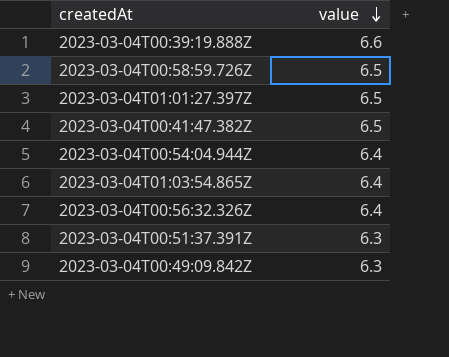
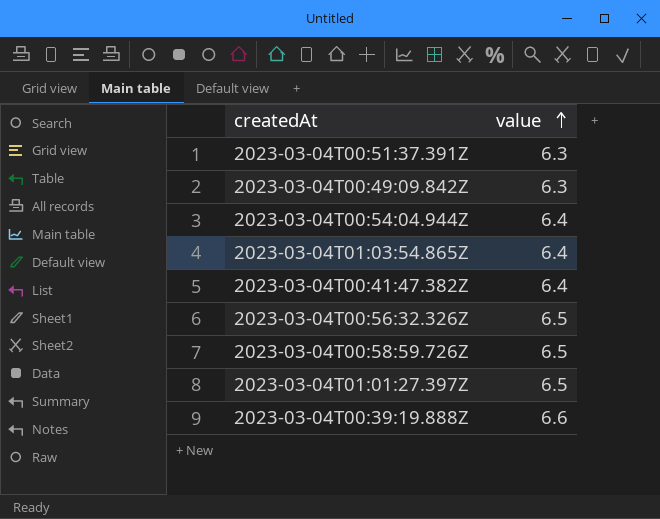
row order: value descending -> value ascending
2023-03-04T00:41:47.382Z | value: 6.5 -> 6.4
2023-03-04T00:56:32.326Z | value: 6.4 -> 6.5

